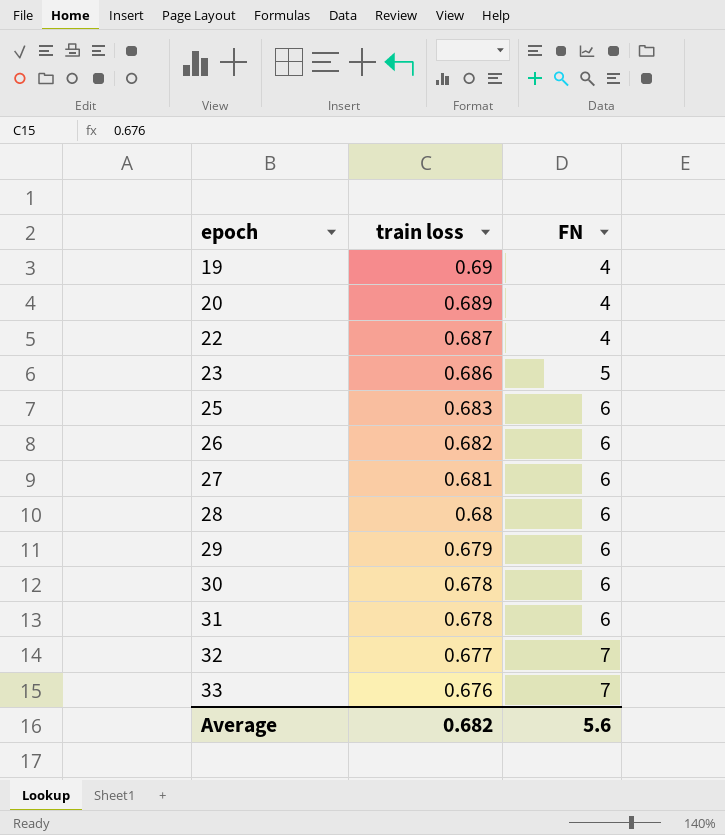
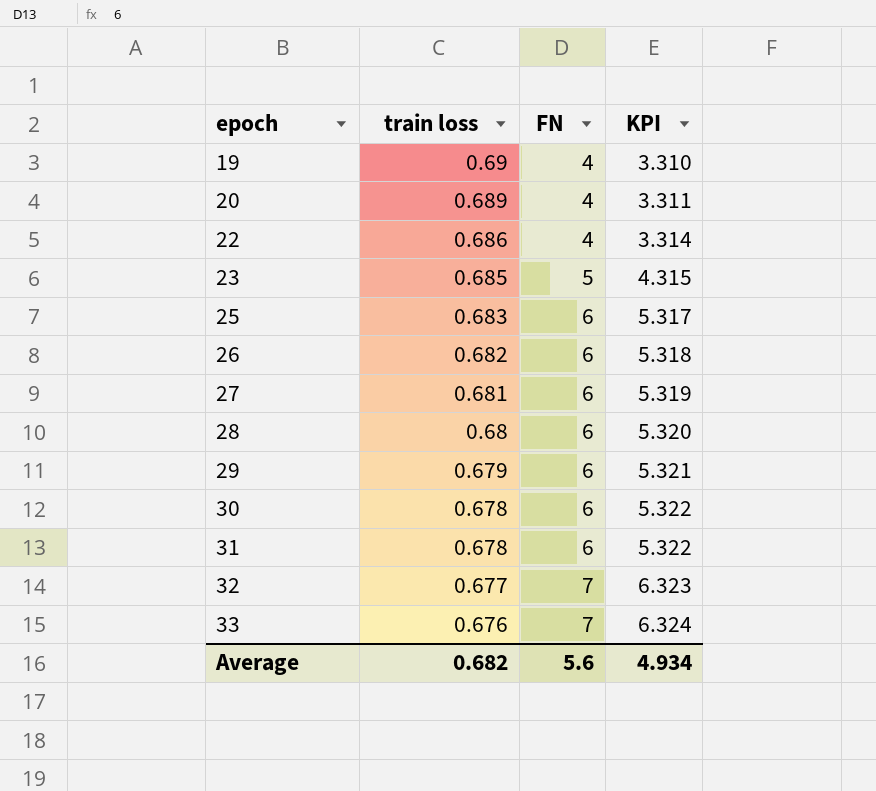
column KPI | formula: none -> [FN] - [train loss]
22 | train loss: 0.687 -> 0.686
23 | train loss: 0.686 -> 0.685

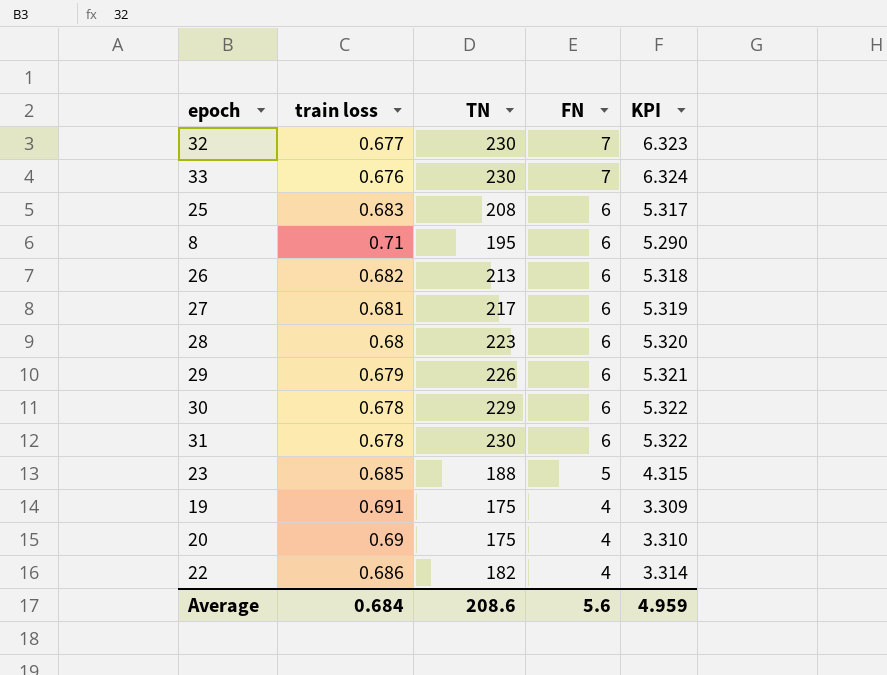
row order: epoch ascending -> FN descending
column TN | position: none -> 3
row 8: none -> 0.71 | 195 | 6 | 5.290
19 | train loss: 0.69 -> 0.691
19 | KPI: 3.310 -> 3.309
20 | train loss: 0.689 -> 0.69
20 | KPI: 3.311 -> 3.310
Average | train loss: 0.682 -> 0.684
Average | KPI: 4.934 -> 4.959

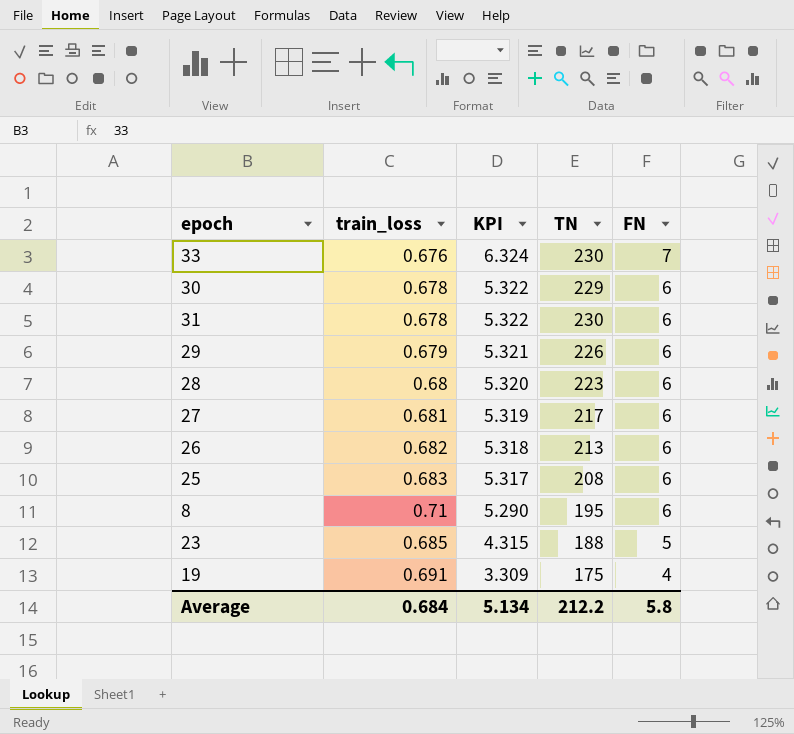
row order: FN descending -> KPI descending
column name: train loss -> train_loss
column KPI | position: 5 -> 3
row 32: 0.677 | 230 | 7 | 6.323 -> none
row 20: 0.69 | 175 | 4 | 3.310 -> none
row 22: 0.686 | 182 | 4 | 3.314 -> none
Average | KPI: 4.959 -> 5.134
Average | TN: 208.6 -> 212.2
Average | FN: 5.6 -> 5.8

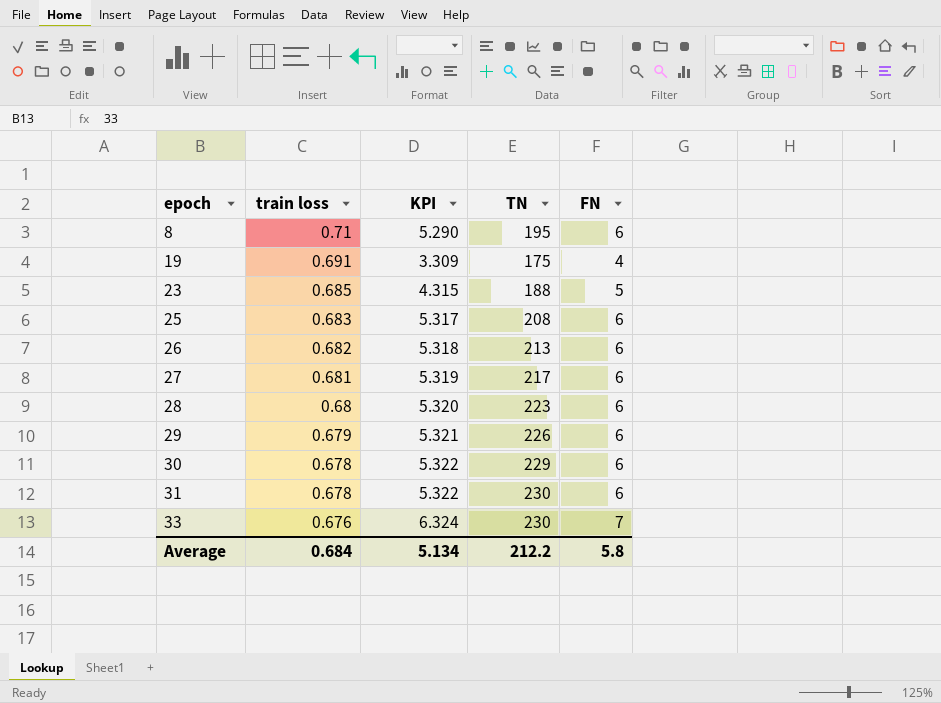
row order: KPI descending -> epoch ascending
column name: train_loss -> train loss

